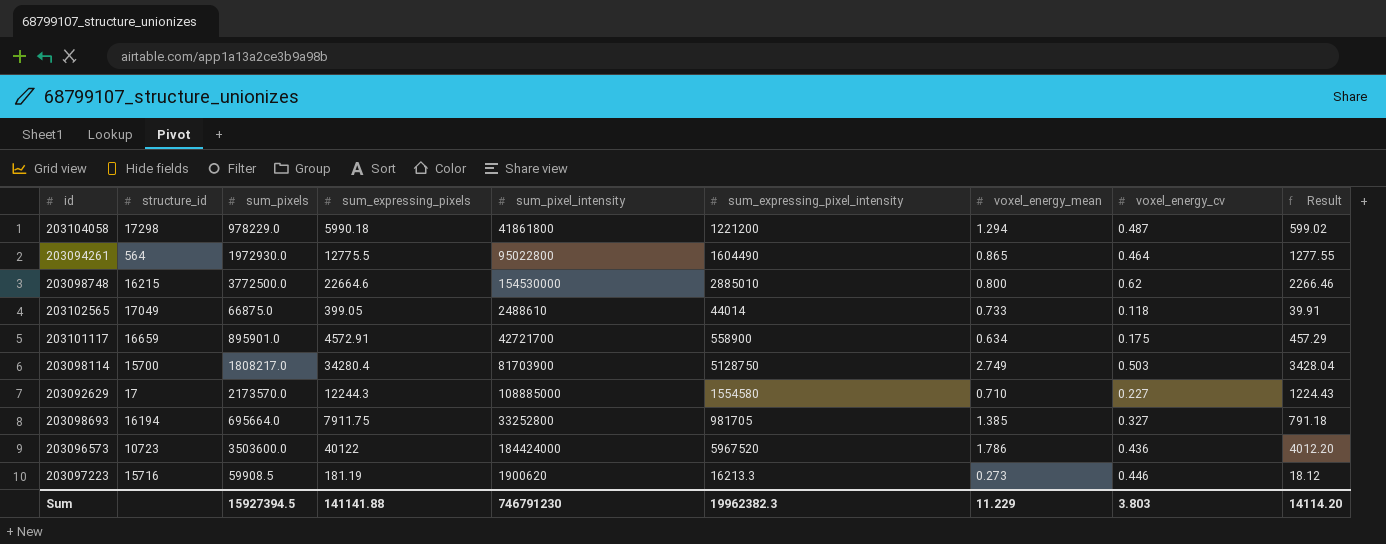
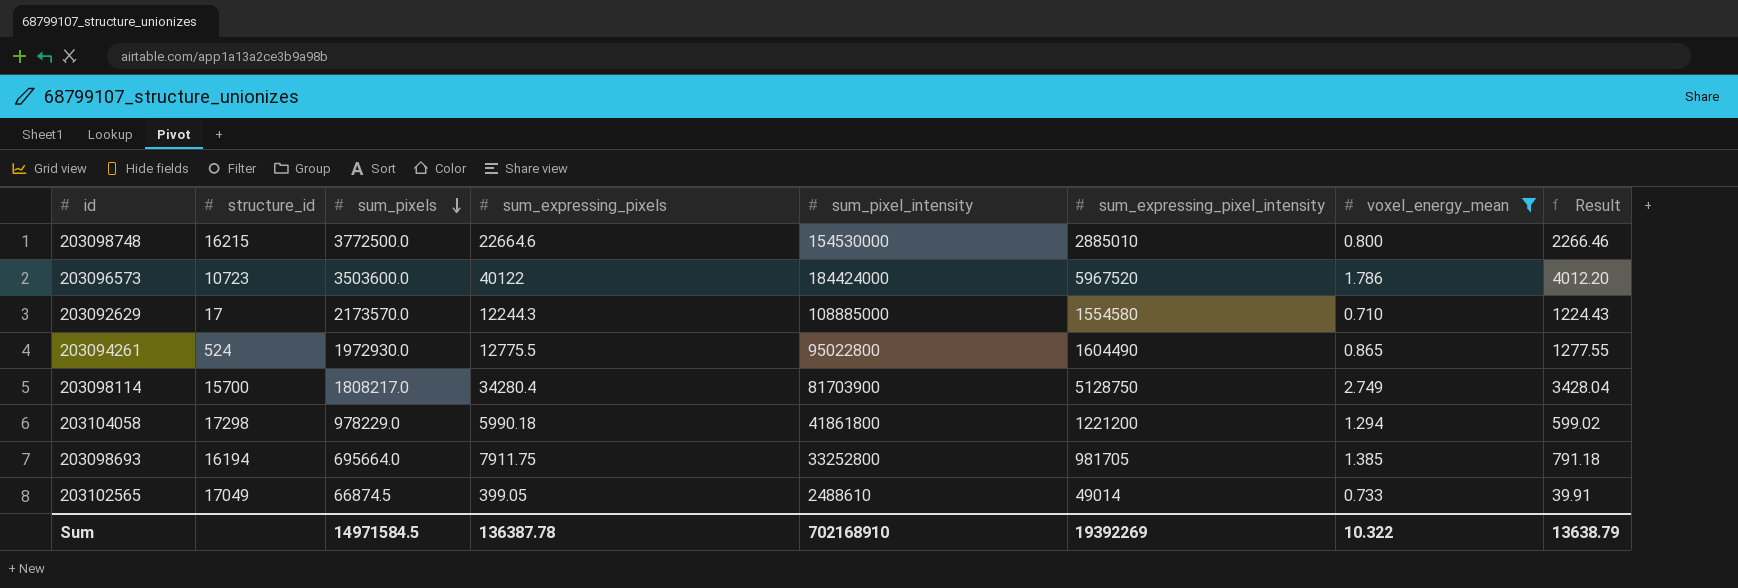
filter: none -> voxel_energy_mean >= 0.710
row order: none -> sum_pixels descending
column voxel_energy_cv | position: 8 -> none
203094261 | structure_id: 564 -> 524
203102565 | sum_pixels: 66875.0 -> 66874.5
203102565 | sum_expressing_pixel_intensity: 44014 -> 49014
Sum | sum_pixels: 15927394.5 -> 14971584.5
Sum | sum_expressing_pixels: 141141.88 -> 136387.78
Sum | sum_pixel_intensity: 746791230 -> 702168910
Sum | sum_expressing_pixel_intensity: 19962382.3 -> 19392269
Sum | voxel_energy_mean: 11.229 -> 10.322
Sum | Result: 14114.20 -> 13638.79

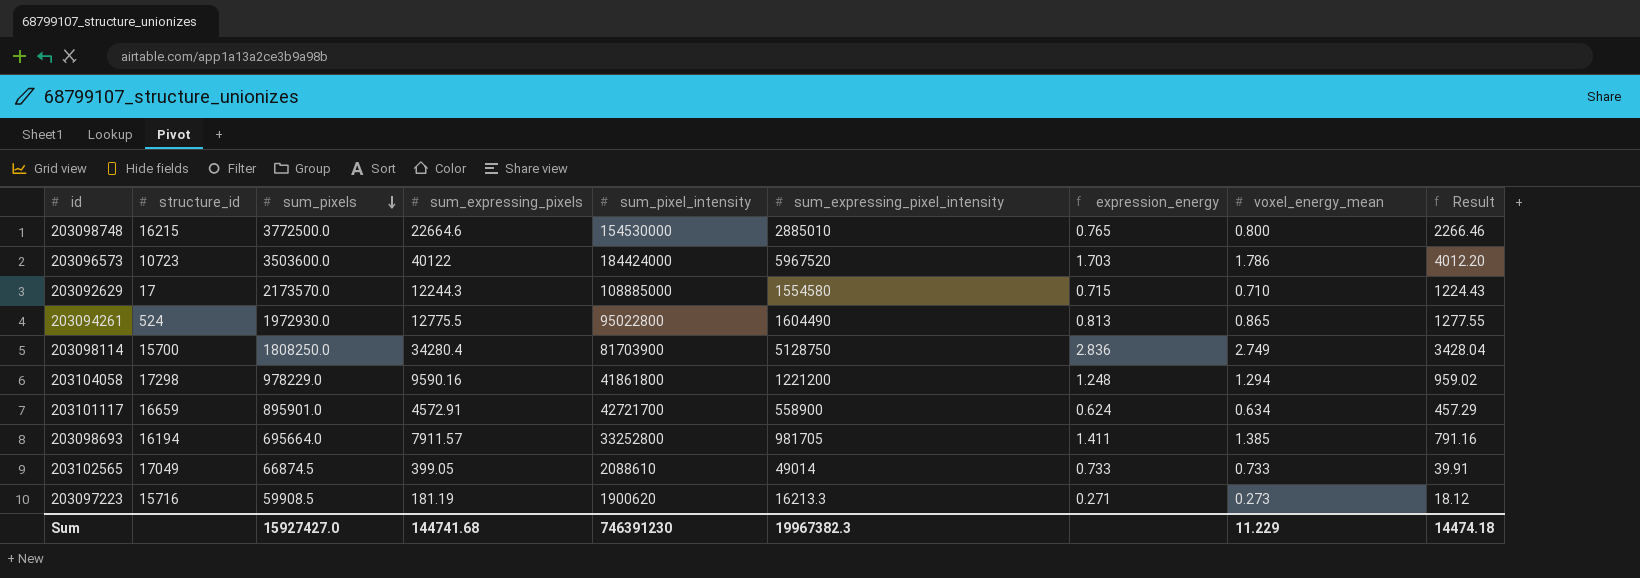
filter: voxel_energy_mean >= 0.710 -> none
column expression_energy | formula: none -> [sum_expressing_pixel_intensity] / [sum_pixels]
203098114 | sum_pixels: 1808217.0 -> 1808250.0
203104058 | sum_expressing_pixels: 5990.18 -> 9590.16
203104058 | Result: 599.02 -> 959.02
203098693 | sum_expressing_pixels: 7911.75 -> 7911.57
203098693 | Result: 791.18 -> 791.16
203102565 | sum_pixel_intensity: 2488610 -> 2088610
Sum | sum_pixels: 14971584.5 -> 15927427.0
Sum | sum_expressing_pixels: 136387.78 -> 144741.68
Sum | sum_pixel_intensity: 702168910 -> 746391230
Sum | sum_expressing_pixel_intensity: 19392269 -> 19967382.3
Sum | voxel_energy_mean: 10.322 -> 11.229
Sum | Result: 13638.79 -> 14474.18

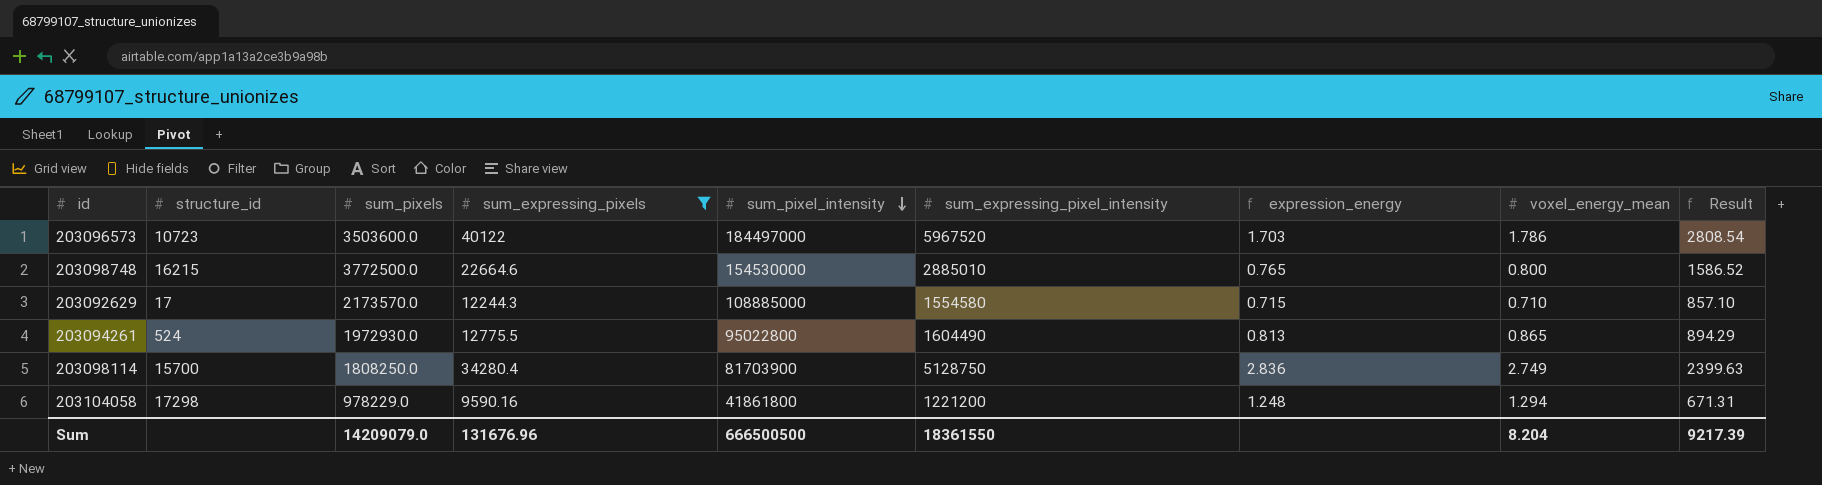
filter: none -> sum_expressing_pixels >= 9590.16
row order: sum_pixels descending -> sum_pixel_intensity descending
column Result | formula: [sum_expressing_pixels] * 0.1 -> [sum_expressing_pixels] * 0.07
203096573 | sum_pixel_intensity: 184424000 -> 184497000
Sum | sum_pixels: 15927427.0 -> 14209079.0
Sum | sum_expressing_pixels: 144741.68 -> 131676.96
Sum | sum_pixel_intensity: 746391230 -> 666500500
Sum | sum_expressing_pixel_intensity: 19967382.3 -> 18361550
Sum | voxel_energy_mean: 11.229 -> 8.204
Sum | Result: 14474.18 -> 9217.39

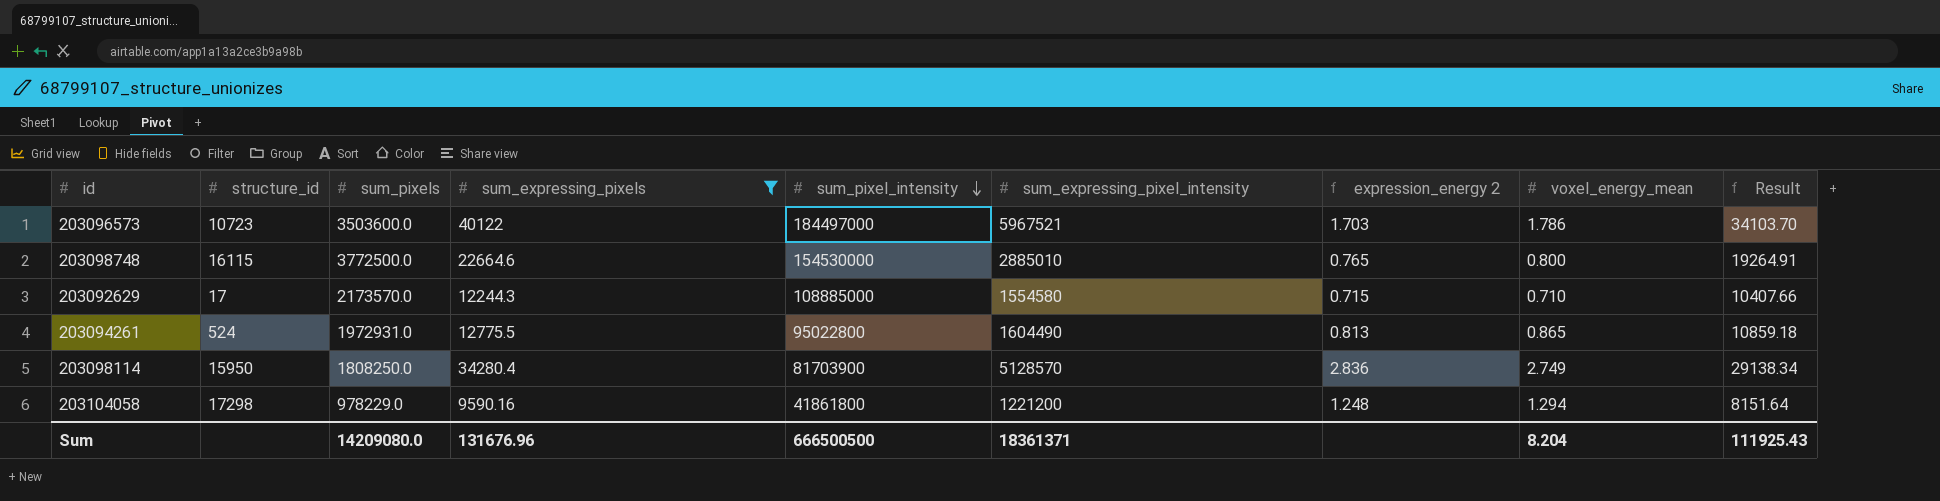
column name: expression_energy -> expression_energy 2
column Result | formula: [sum_expressing_pixels] * 0.07 -> [sum_expressing_pixels] * 0.85
203096573 | sum_expressing_pixel_intensity: 5967520 -> 5967521
203098748 | structure_id: 16215 -> 16115
203094261 | sum_pixels: 1972930.0 -> 1972931.0
203098114 | structure_id: 15700 -> 15950
203098114 | sum_expressing_pixel_intensity: 5128750 -> 5128570
Sum | sum_pixels: 14209079.0 -> 14209080.0
Sum | sum_expressing_pixel_intensity: 18361550 -> 18361371
Sum | Result: 9217.39 -> 111925.43

